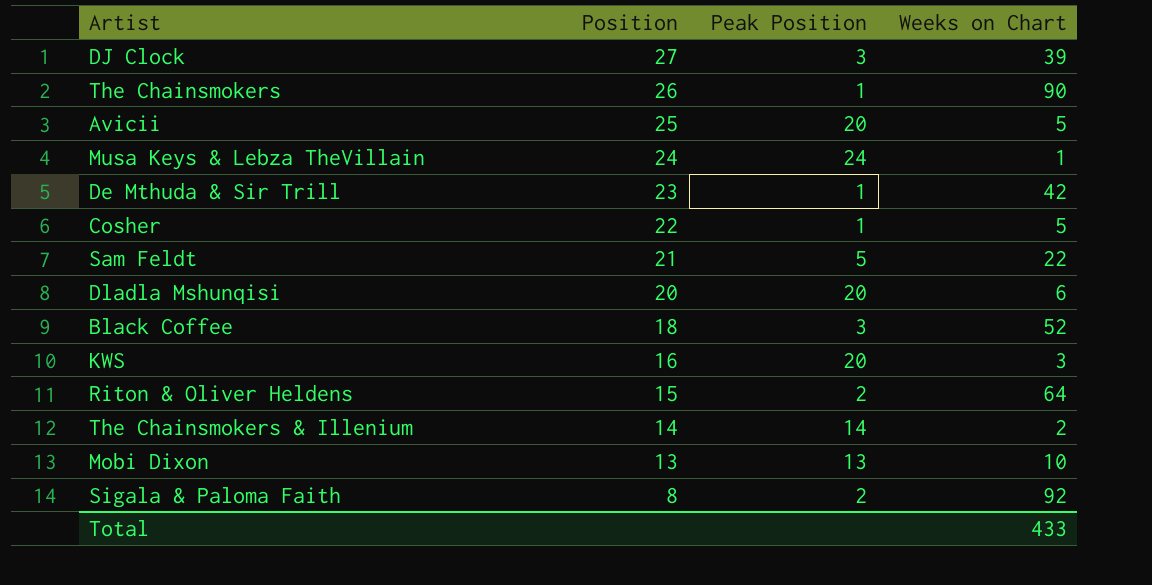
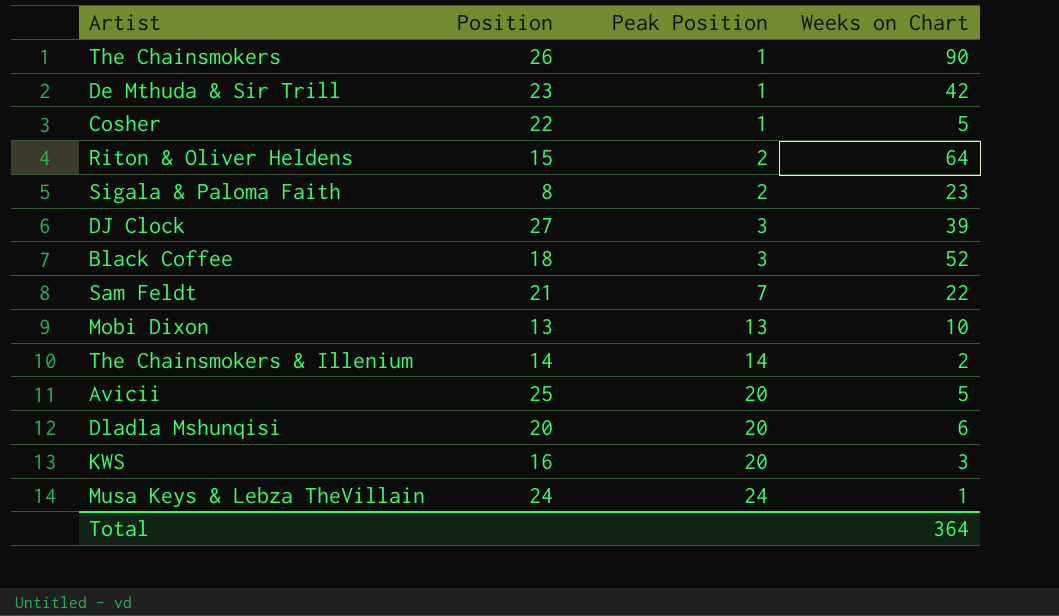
row order: Position descending -> Peak Position ascending
Sigala & Paloma Faith | Weeks on Chart: 92 -> 23
Sam Feldt | Peak Position: 5 -> 7
Total | Weeks on Chart: 433 -> 364

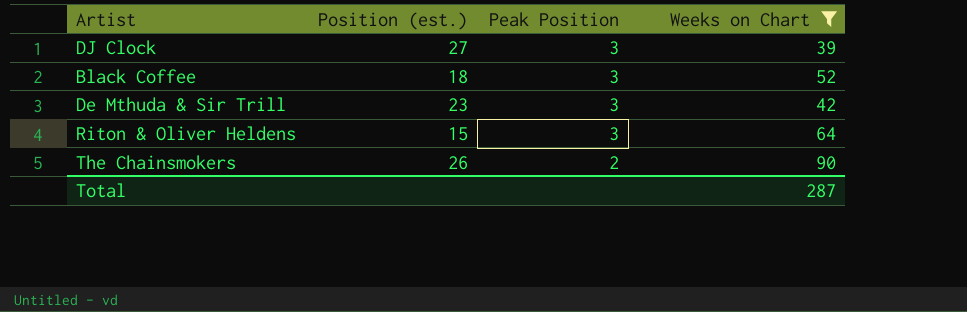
filter: none -> Weeks on Chart >= 39
row order: Peak Position ascending -> Peak Position descending
column name: Position -> Position (est.)
De Mthuda & Sir Trill | Peak Position: 1 -> 3
Riton & Oliver Heldens | Peak Position: 2 -> 3
The Chainsmokers | Peak Position: 1 -> 2
Total | Weeks on Chart: 364 -> 287

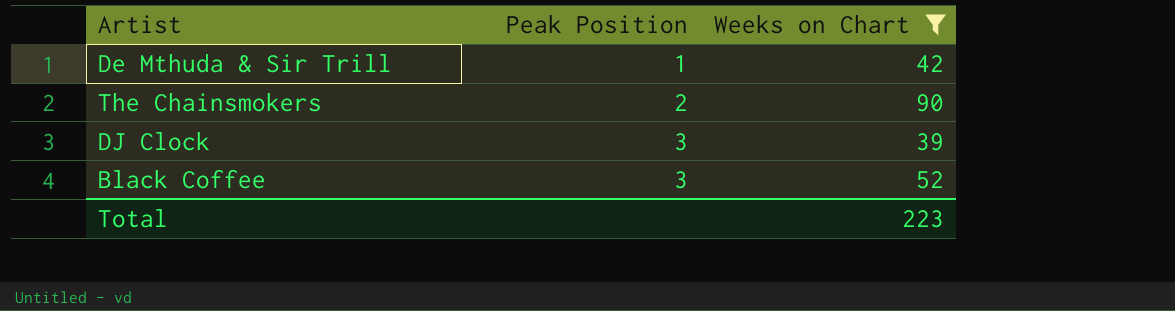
row order: Peak Position descending -> Peak Position ascending
column Position (est.) | position: 2 -> none
row Riton & Oliver Heldens: 15 | 3 | 64 -> none
De Mthuda & Sir Trill | Peak Position: 3 -> 1
Total | Weeks on Chart: 287 -> 223

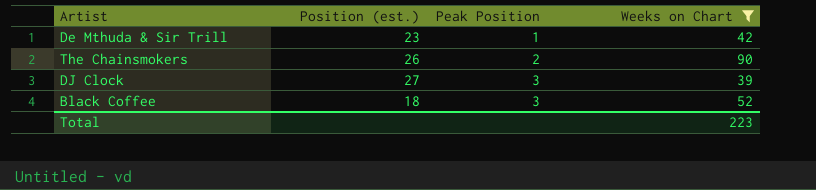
column Position (est.) | position: none -> 2

